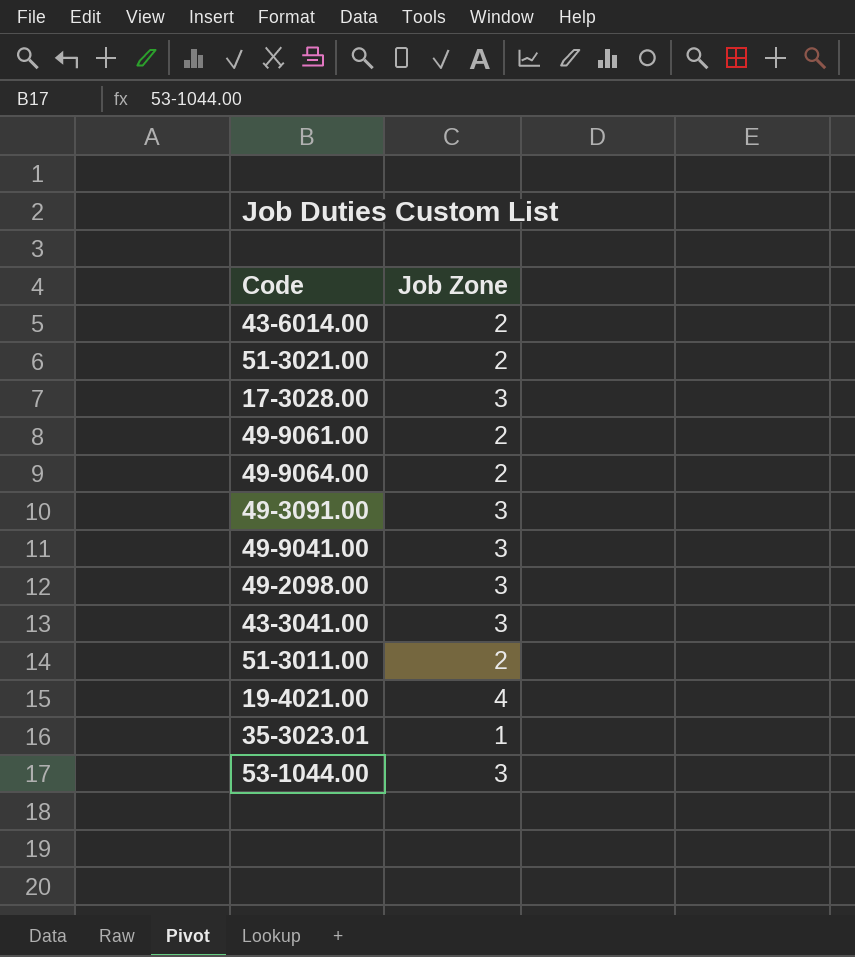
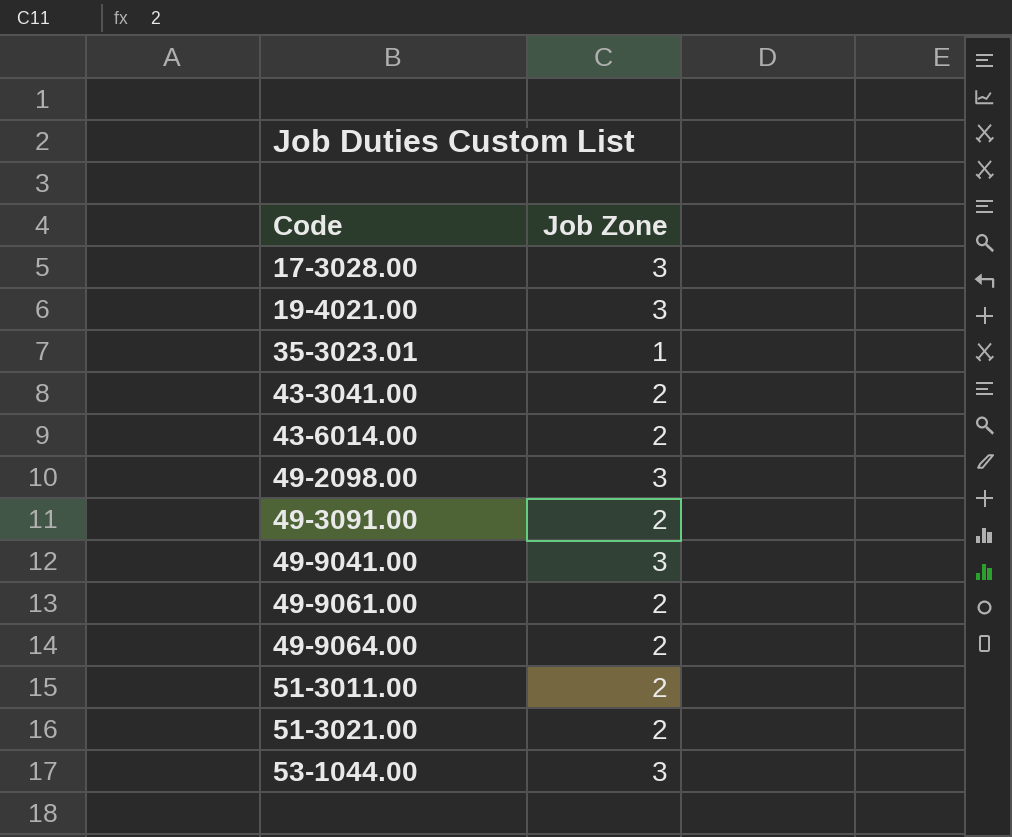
row order: none -> Code ascending
19-4021.00 | Job Zone: 4 -> 3
43-3041.00 | Job Zone: 3 -> 2
49-3091.00 | Job Zone: 3 -> 2

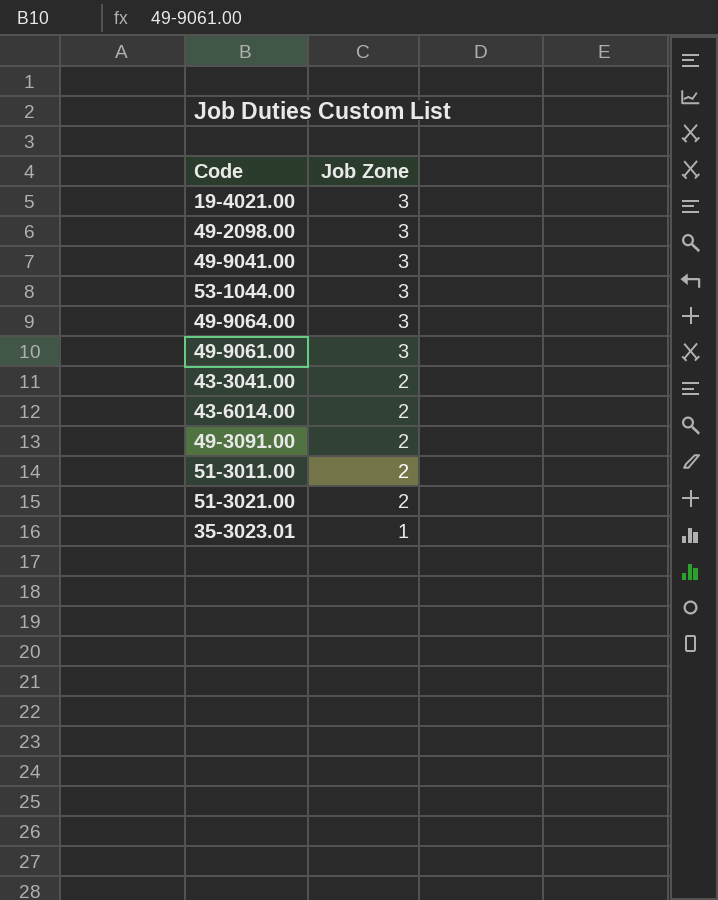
row order: Code ascending -> Job Zone descending
row 17-3028.00: 3 -> none
49-9064.00 | Job Zone: 2 -> 3
49-9061.00 | Job Zone: 2 -> 3

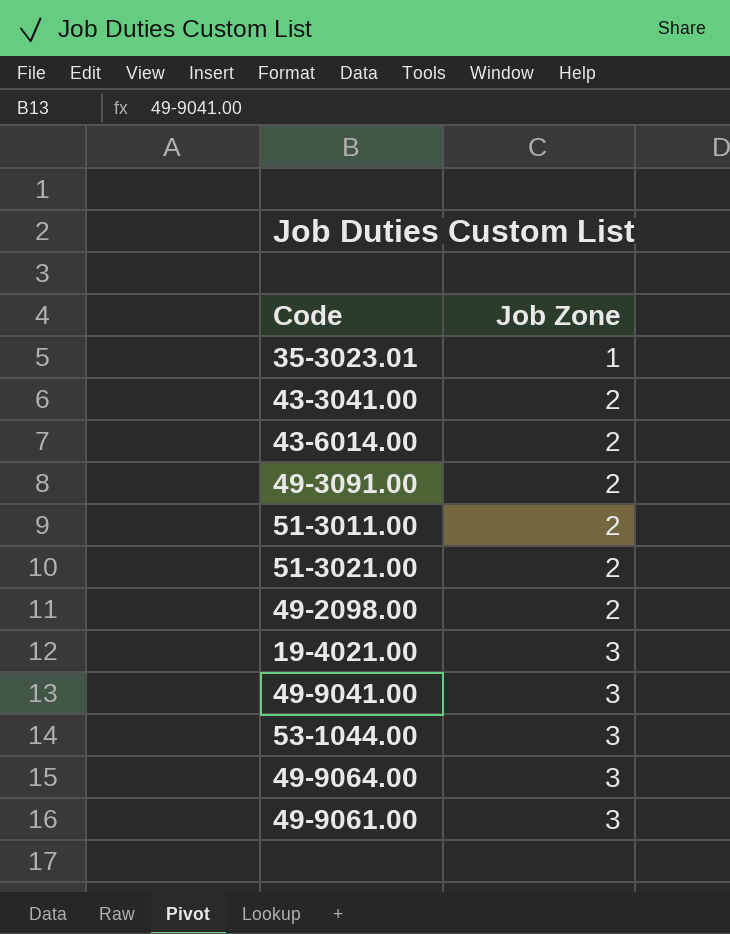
row order: Job Zone descending -> Job Zone ascending
49-2098.00 | Job Zone: 3 -> 2

